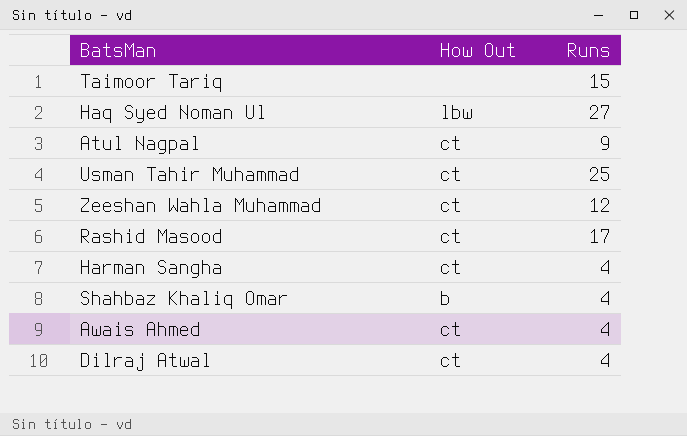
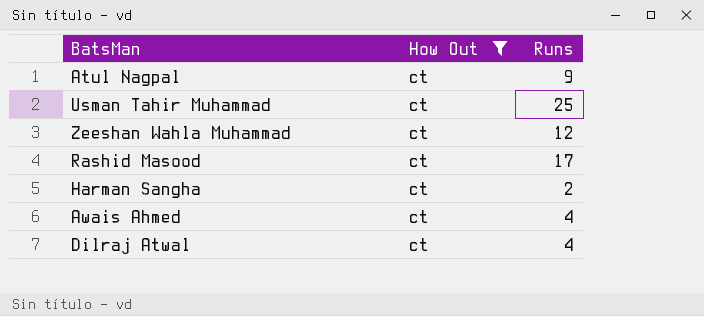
filter: none -> How Out = ct
Harman Sangha | Runs: 4 -> 2

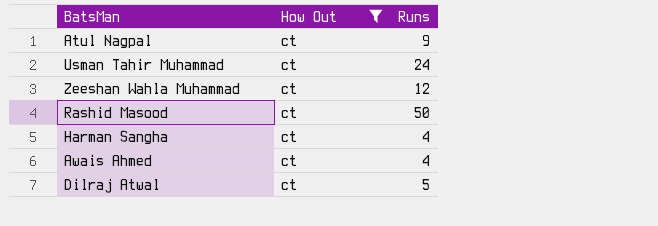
Usman Tahir Muhammad | Runs: 25 -> 24
Rashid Masood | Runs: 17 -> 50
Harman Sangha | Runs: 2 -> 4
Dilraj Atwal | Runs: 4 -> 5

